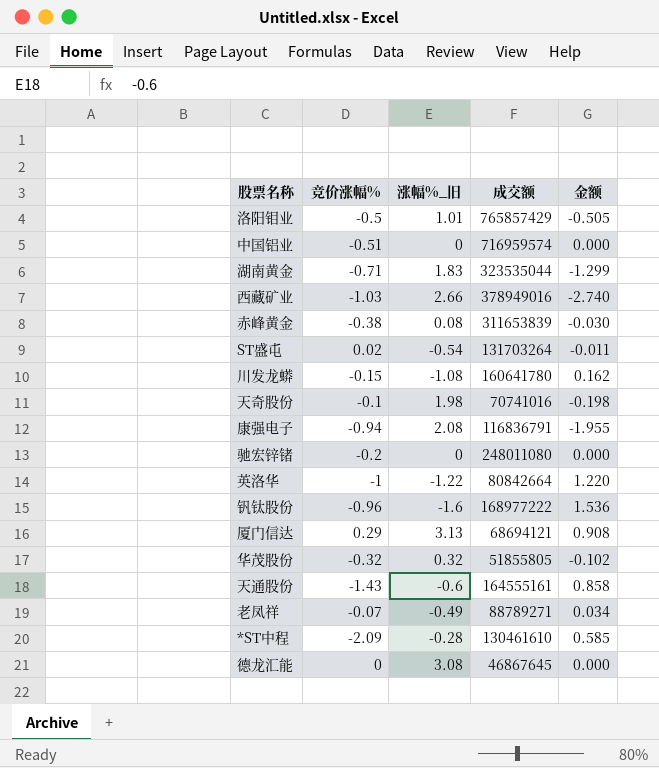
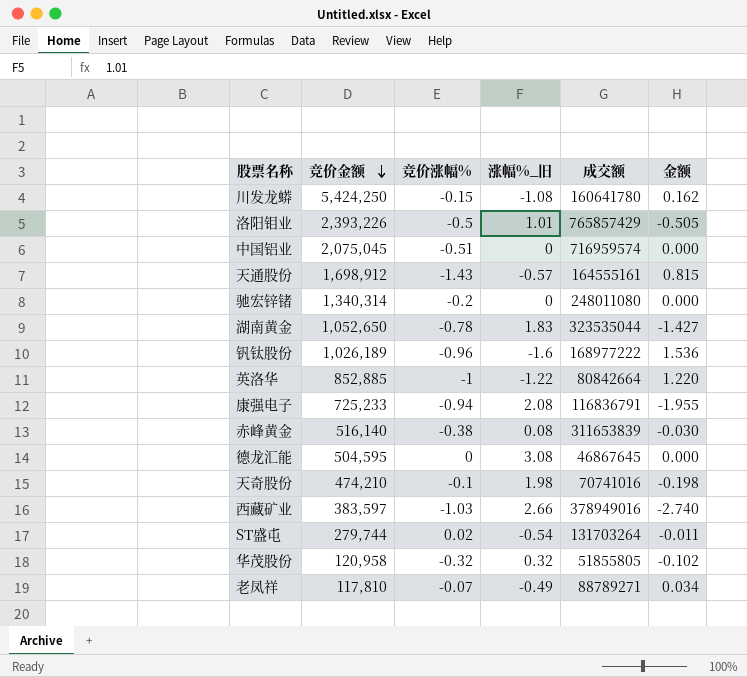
row order: none -> 竞价金额 descending
column 竞价金额 | position: none -> 2
row 厦门信达: 0.29 | 3.13 | 68694121 | 0.908 -> none
row *ST中程: -2.09 | -0.28 | 130461610 | 0.585 -> none
天通股份 | 涨幅%_旧: -0.6 -> -0.57
天通股份 | 金额: 0.858 -> 0.815
湖南黄金 | 竞价涨幅%: -0.71 -> -0.78
湖南黄金 | 金额: -1.299 -> -1.427

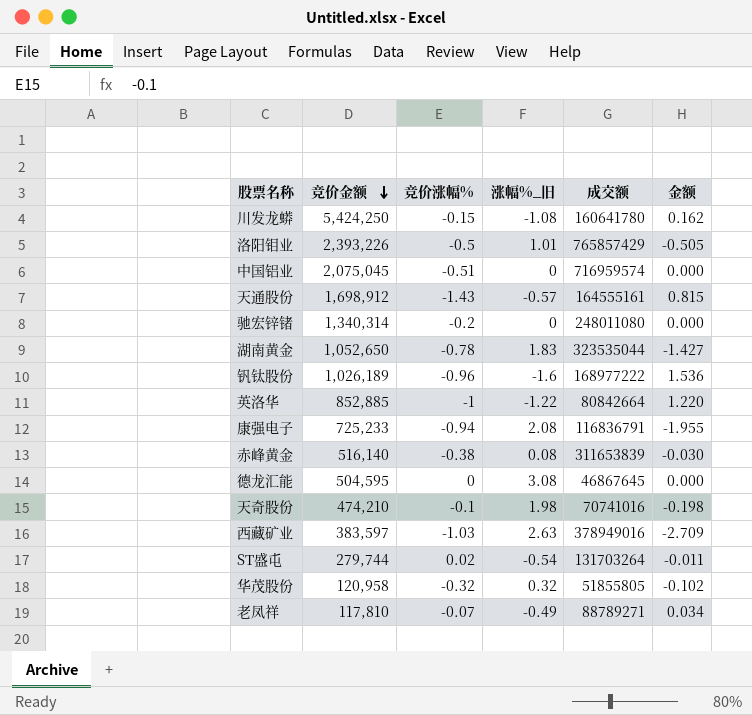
西藏矿业 | 涨幅%_旧: 2.66 -> 2.63
西藏矿业 | 金额: -2.740 -> -2.709

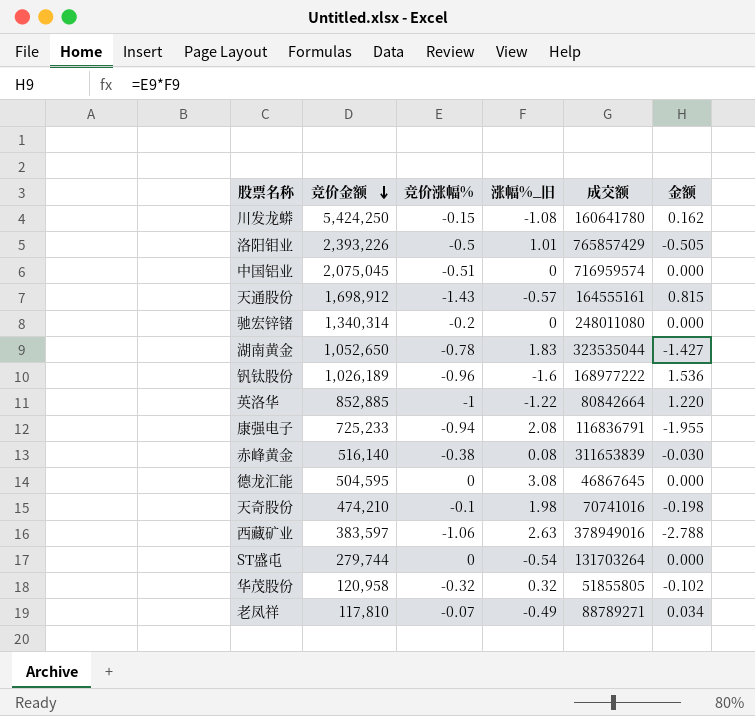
西藏矿业 | 竞价涨幅%: -1.03 -> -1.06
西藏矿业 | 金额: -2.709 -> -2.788
ST盛屯 | 竞价涨幅%: 0.02 -> 0
ST盛屯 | 金额: -0.011 -> 0.000

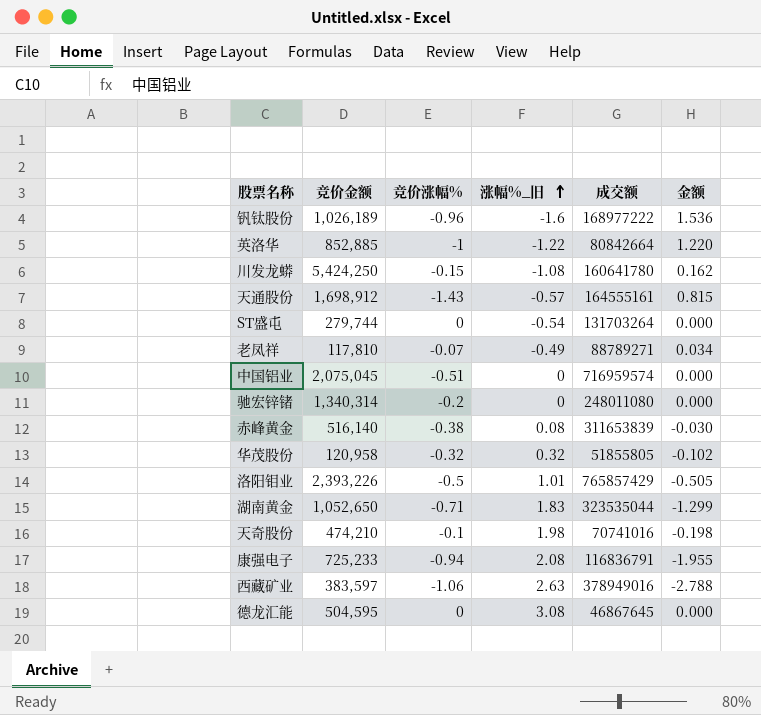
row order: 竞价金额 descending -> 涨幅%_旧 ascending
湖南黄金 | 竞价涨幅%: -0.78 -> -0.71
湖南黄金 | 金额: -1.427 -> -1.299

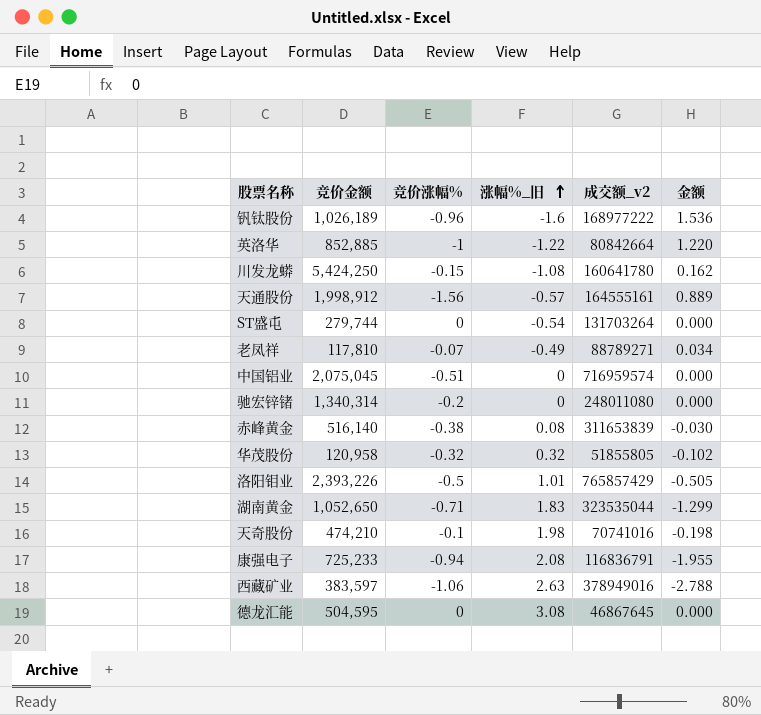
column name: 成交额 -> 成交额_v2
天通股份 | 竞价金额: 1,698,912 -> 1,998,912
天通股份 | 竞价涨幅%: -1.43 -> -1.56
天通股份 | 金额: 0.815 -> 0.889

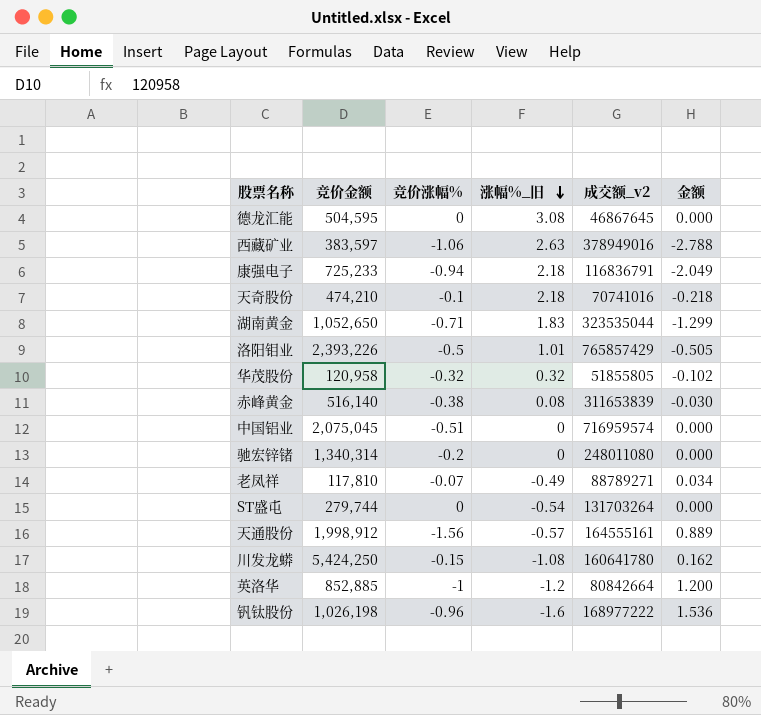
row order: 涨幅%_旧 ascending -> 涨幅%_旧 descending
康强电子 | 涨幅%_旧: 2.08 -> 2.18
康强电子 | 金额: -1.955 -> -2.049
天奇股份 | 涨幅%_旧: 1.98 -> 2.18
天奇股份 | 金额: -0.198 -> -0.218
英洛华 | 涨幅%_旧: -1.22 -> -1.2
英洛华 | 金额: 1.220 -> 1.200
钒钛股份 | 竞价金额: 1,026,189 -> 1,026,198

